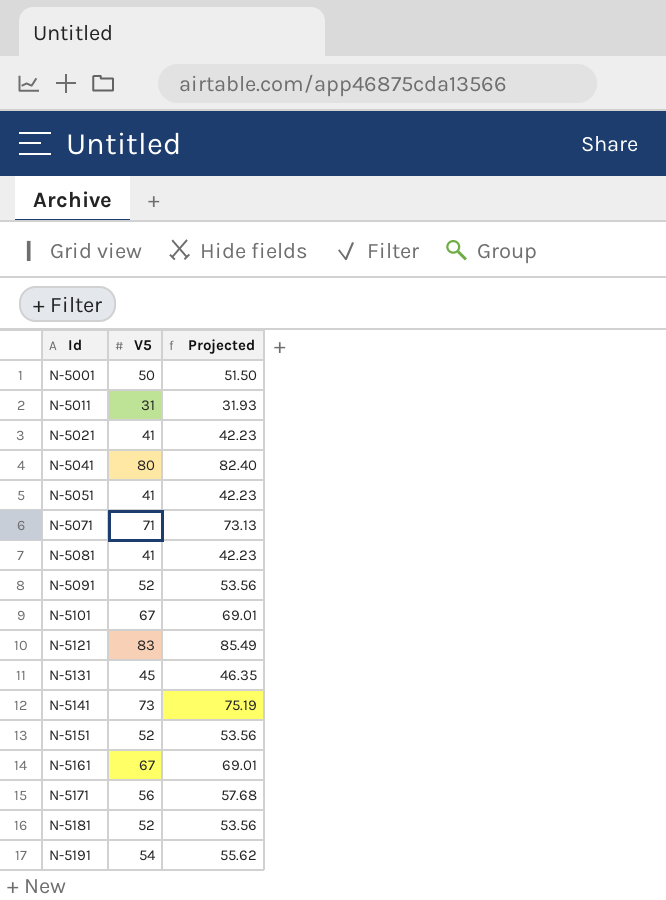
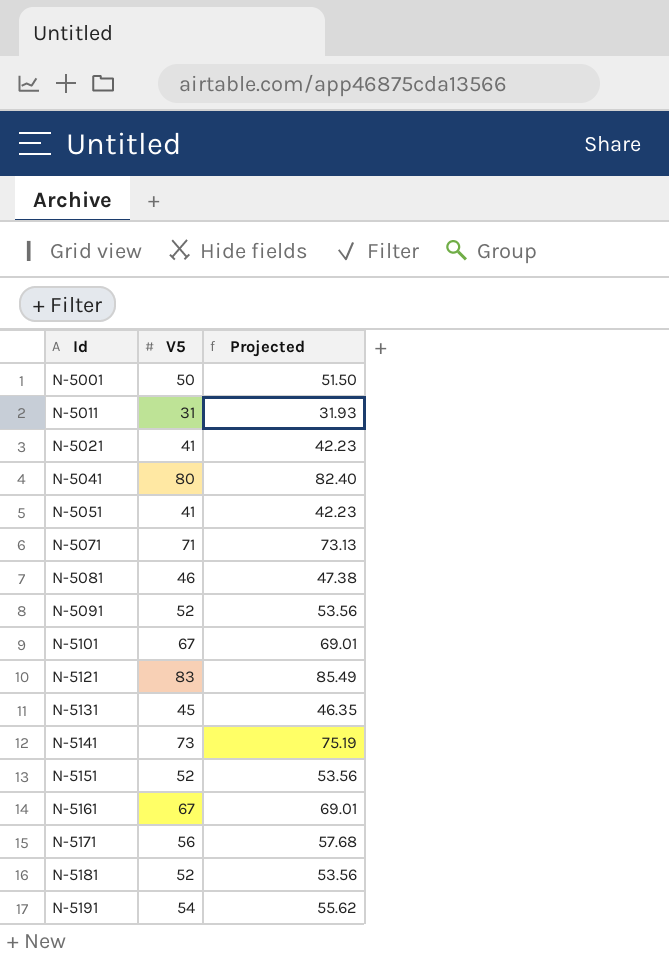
N-5081 | V5: 41 -> 46
N-5081 | Projected: 42.23 -> 47.38

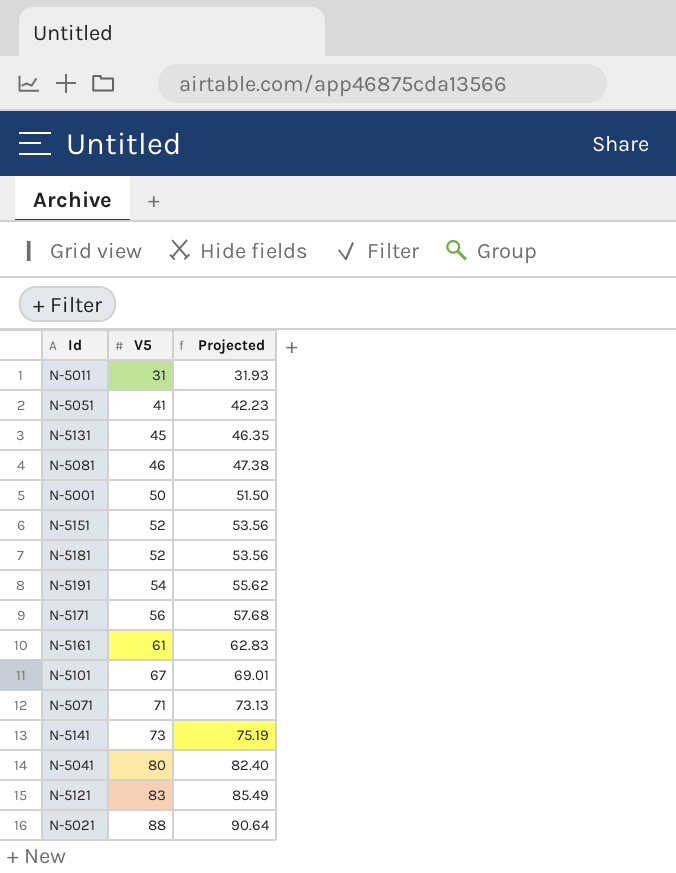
row order: Id ascending -> V5 ascending
row N-5091: 52 | 53.56 -> none
N-5161 | V5: 67 -> 61
N-5161 | Projected: 69.01 -> 62.83
N-5021 | V5: 41 -> 88
N-5021 | Projected: 42.23 -> 90.64

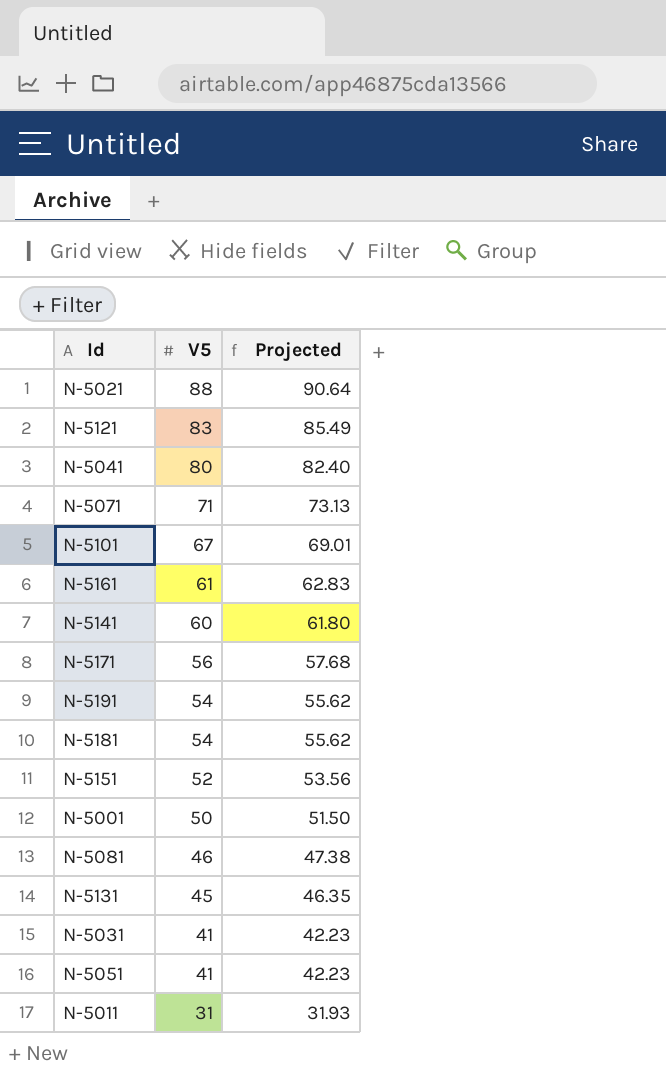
row order: V5 ascending -> V5 descending
N-5141 | V5: 73 -> 60
N-5141 | Projected: 75.19 -> 61.80
N-5181 | V5: 52 -> 54
N-5181 | Projected: 53.56 -> 55.62
row N-5031: none -> 41 | 42.23

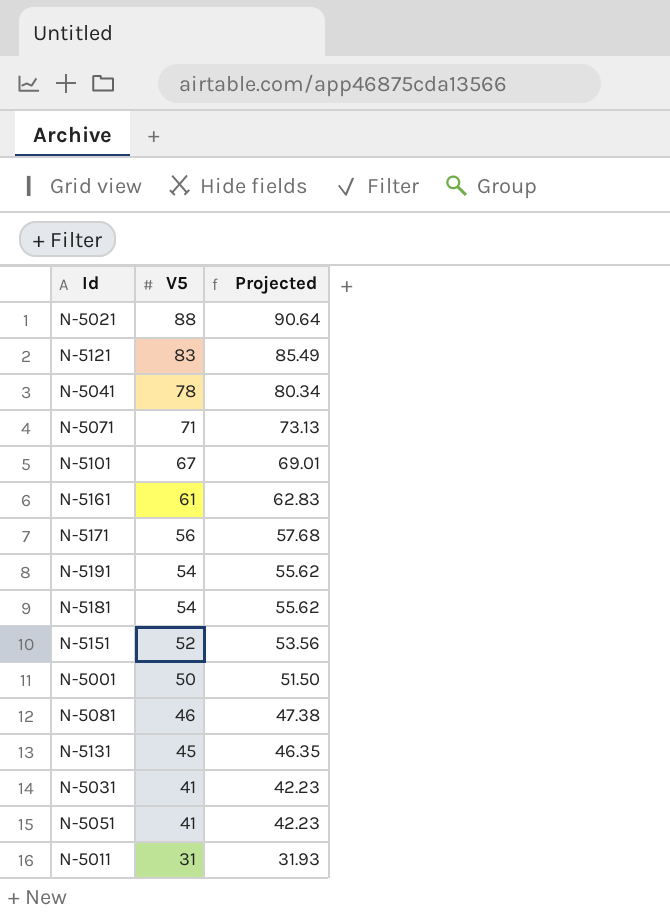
row N-5141: 60 | 61.80 -> none
N-5041 | V5: 80 -> 78
N-5041 | Projected: 82.40 -> 80.34

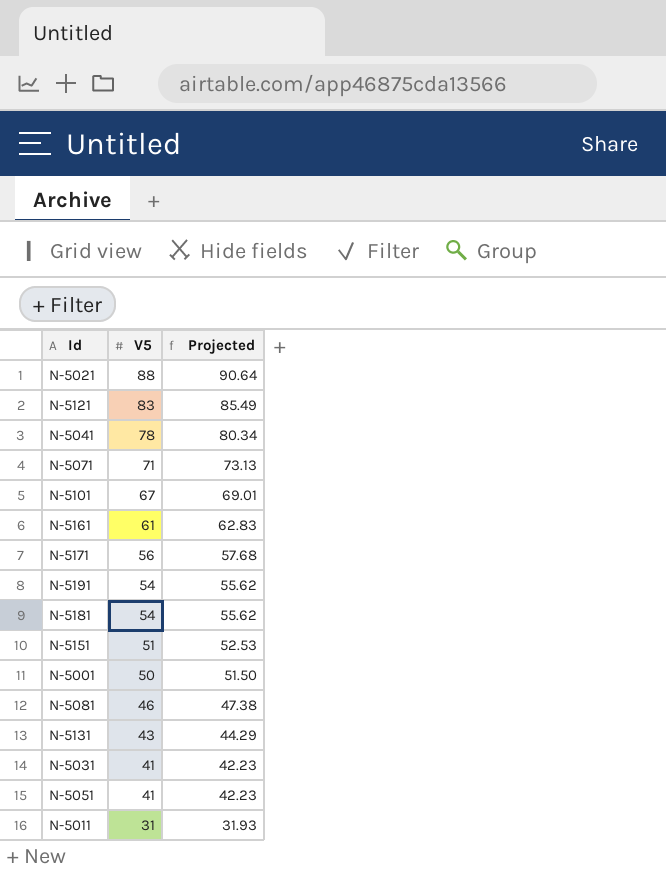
N-5151 | V5: 52 -> 51
N-5151 | Projected: 53.56 -> 52.53
N-5131 | V5: 45 -> 43
N-5131 | Projected: 46.35 -> 44.29

